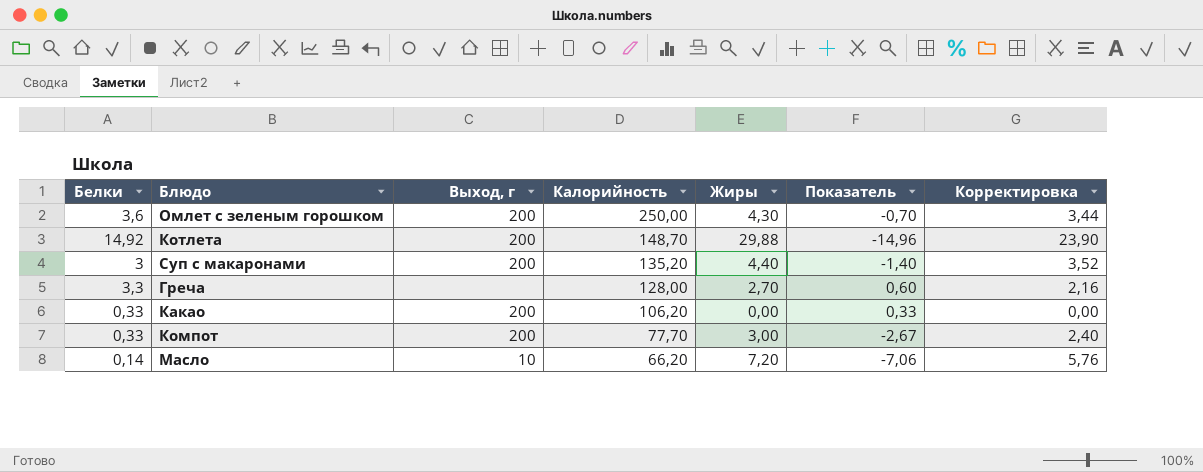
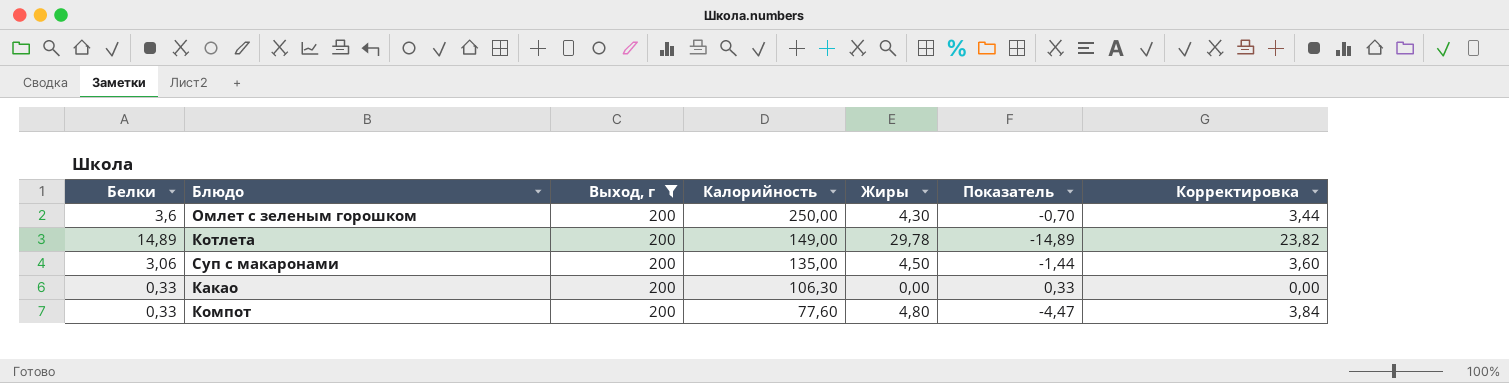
filter: none -> Выход, г = 200
Котлета | Белки: 14,92 -> 14,89
Котлета | Калорийность: 148,70 -> 149,00
Котлета | Жиры: 29,88 -> 29,78
Котлета | Показатель: -14,96 -> -14,89
Котлета | Корректировка: 23,90 -> 23,82
Суп с макаронами | Белки: 3 -> 3,06
Суп с макаронами | Калорийность: 135,20 -> 135,00
Суп с макаронами | Жиры: 4,40 -> 4,50
Суп с макаронами | Показатель: -1,40 -> -1,44
Суп с макаронами | Корректировка: 3,52 -> 3,60
Какао | Калорийность: 106,20 -> 106,30
Компот | Калорийность: 77,70 -> 77,60
Компот | Жиры: 3,00 -> 4,80
Компот | Показатель: -2,67 -> -4,47
Компот | Корректировка: 2,40 -> 3,84

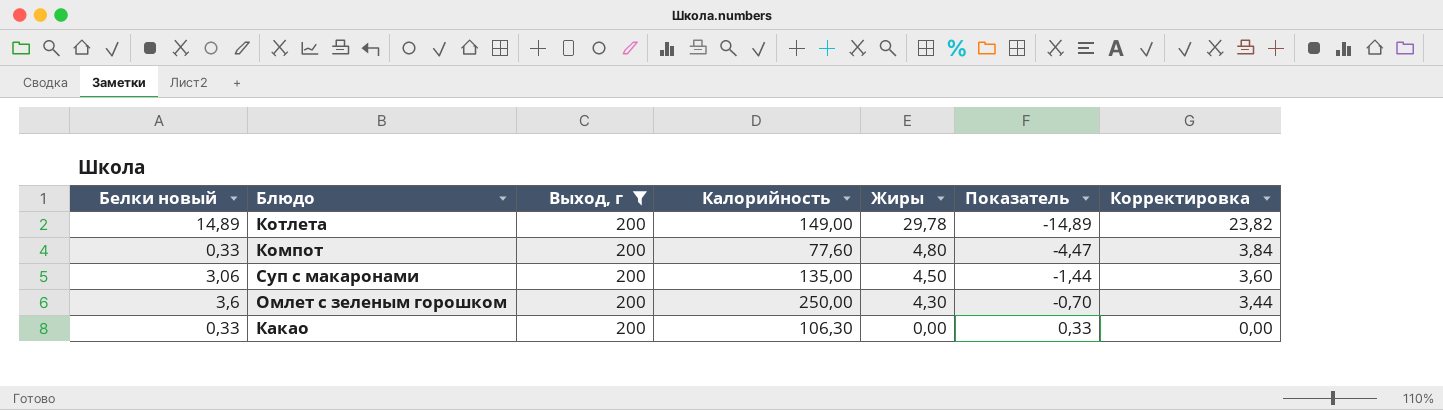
row order: Калорийность descending -> Жиры descending
column name: Белки -> Белки новый

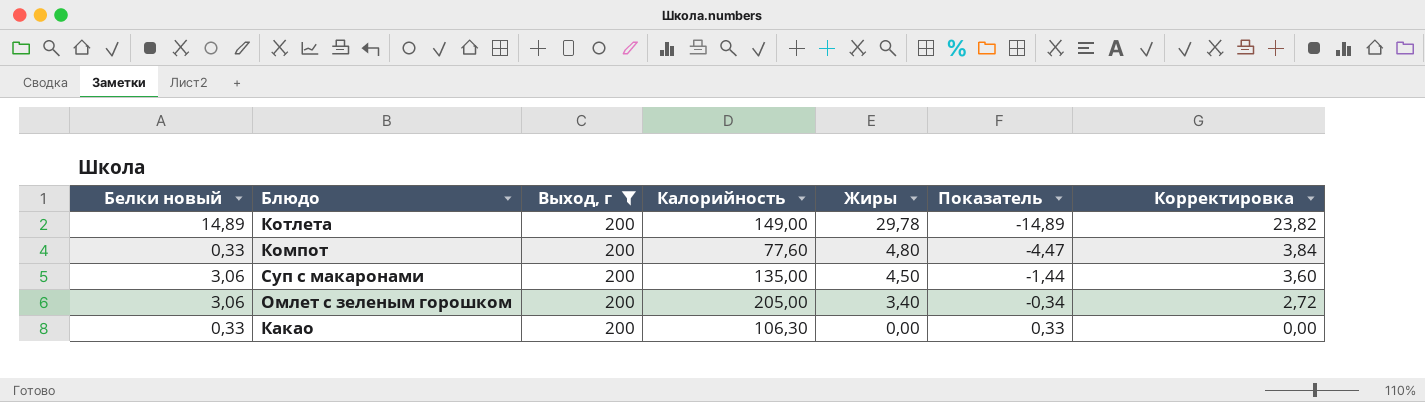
Омлет с зеленым горошком | Белки новый: 3,6 -> 3,06
Омлет с зеленым горошком | Калорийность: 250,00 -> 205,00
Омлет с зеленым горошком | Жиры: 4,30 -> 3,40
Омлет с зеленым горошком | Показатель: -0,70 -> -0,34
Омлет с зеленым горошком | Корректировка: 3,44 -> 2,72

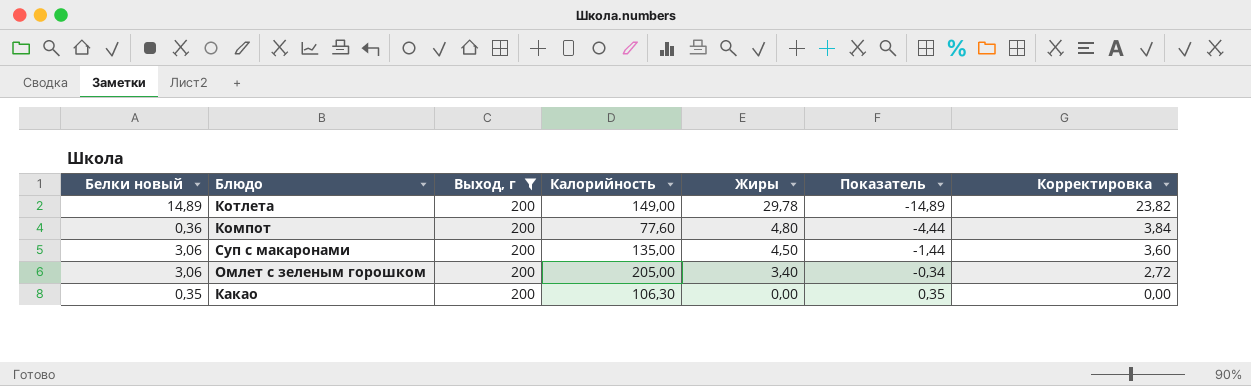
Компот | Белки новый: 0,33 -> 0,36
Компот | Показатель: -4,47 -> -4,44
Какао | Белки новый: 0,33 -> 0,35
Какао | Показатель: 0,33 -> 0,35

